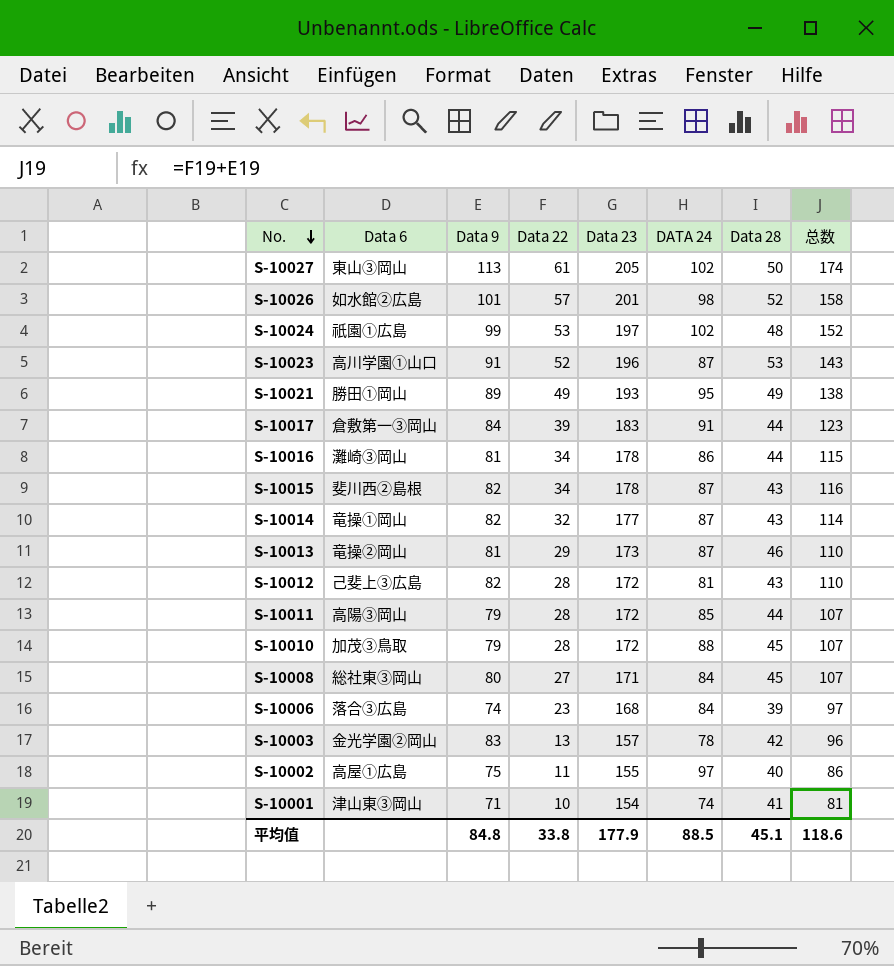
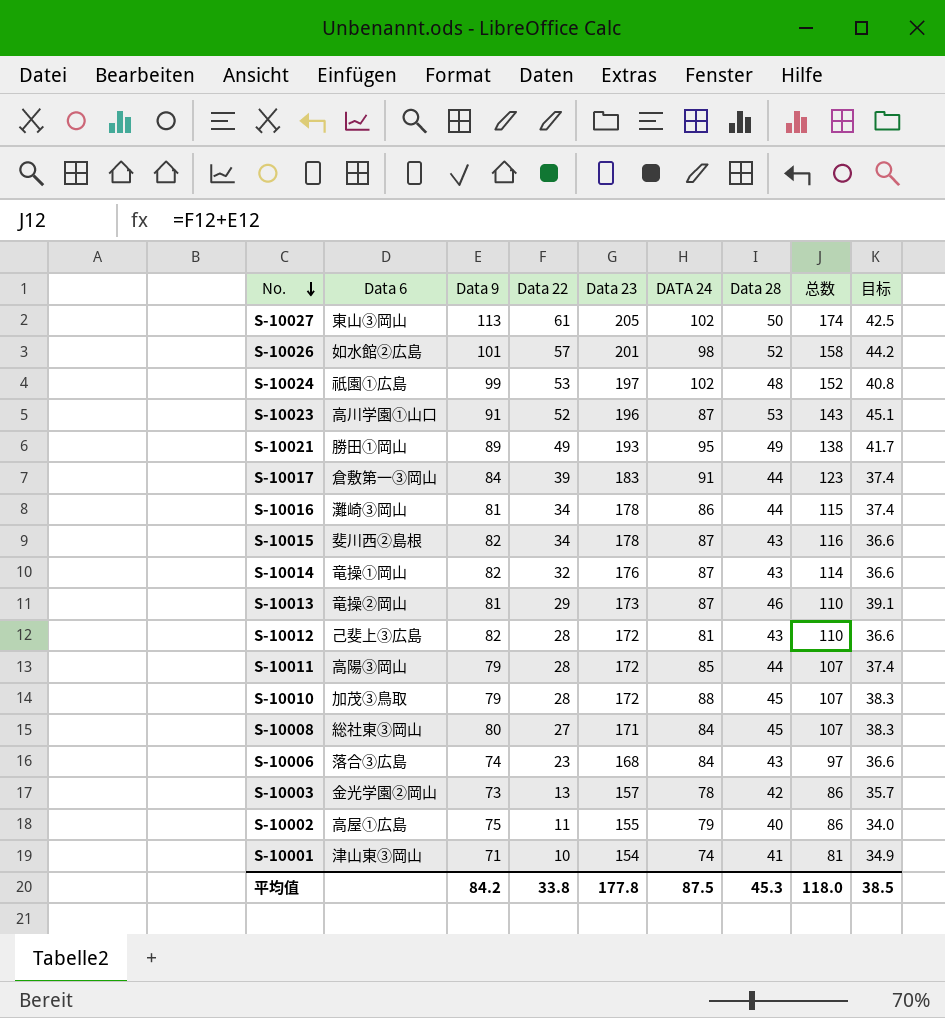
column 目标 | formula: none -> [Data 28] * 0.85
S-10014 | Data 23: 177 -> 176
S-10006 | Data 28: 39 -> 43
S-10003 | Data 9: 83 -> 73
S-10003 | 总数: 96 -> 86
S-10002 | DATA 24: 97 -> 79
平均值 | Data 9: 84.8 -> 84.2
平均值 | Data 23: 177.9 -> 177.8
平均值 | DATA 24: 88.5 -> 87.5
平均值 | Data 28: 45.1 -> 45.3
平均值 | 总数: 118.6 -> 118.0

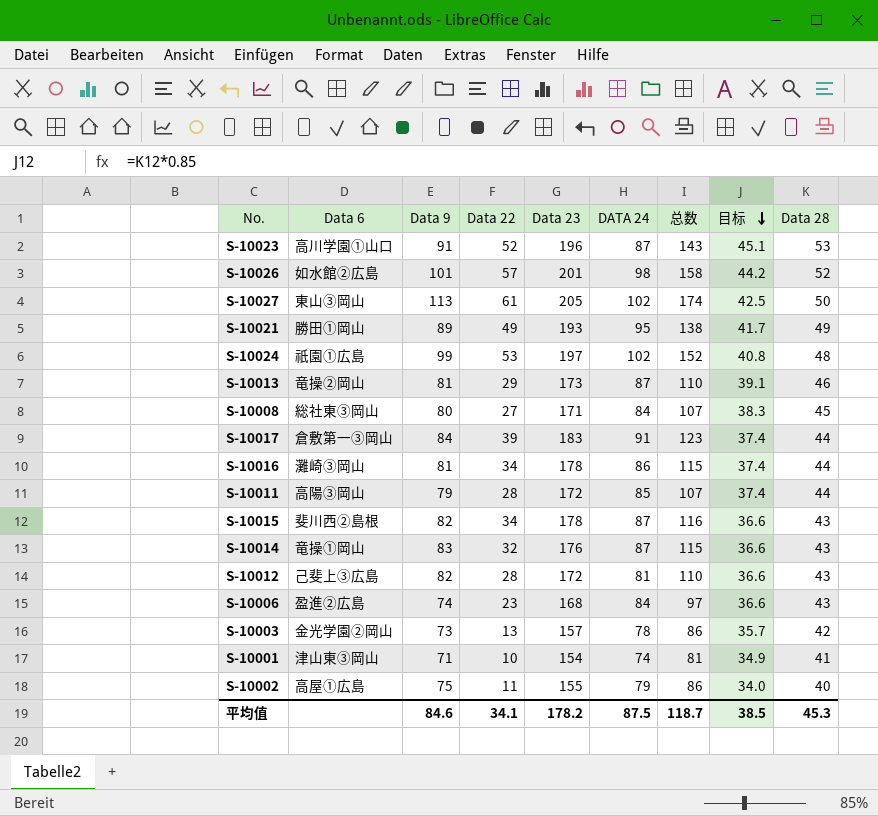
row order: No. descending -> 目标 descending
column Data 28 | position: 7 -> 9
row S-10010: 加茂③鳥取 | 79 | 28 | 172 | 88 | 45 | 107 | 38.3 -> none
S-10014 | Data 9: 82 -> 83
S-10014 | 总数: 114 -> 115
S-10006 | Data 6: 落合③広島 -> 盈進②広島
平均值 | Data 9: 84.2 -> 84.6
平均值 | Data 22: 33.8 -> 34.1
平均值 | Data 23: 177.8 -> 178.2
平均值 | 总数: 118.0 -> 118.7

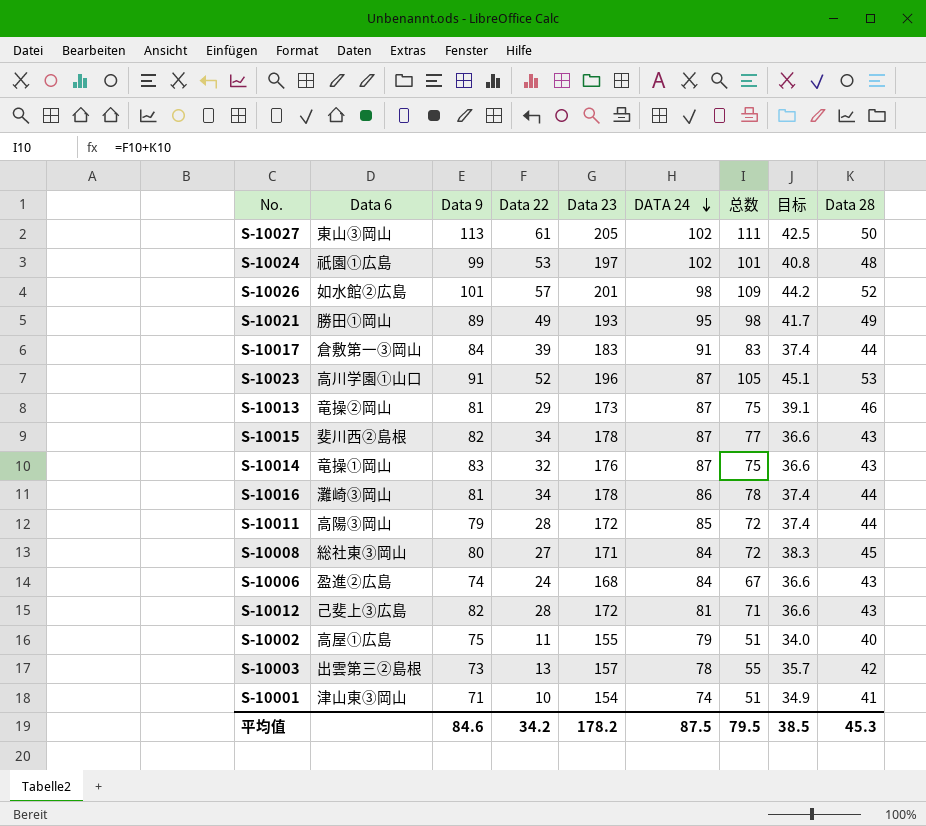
row order: 目标 descending -> DATA 24 descending
column 总数 | formula: [Data 9] + [Data 22] -> [Data 22] + [Data 28]
S-10006 | Data 22: 23 -> 24
S-10003 | Data 6: 金光学園②岡山 -> 出雲第三②島根
平均值 | Data 22: 34.1 -> 34.2
平均值 | 总数: 118.7 -> 79.5

